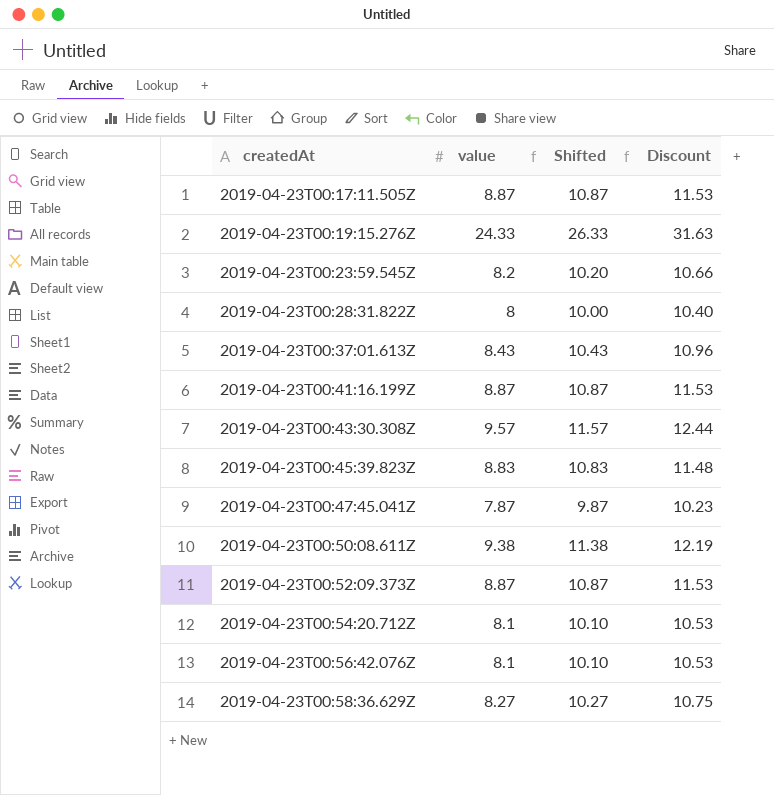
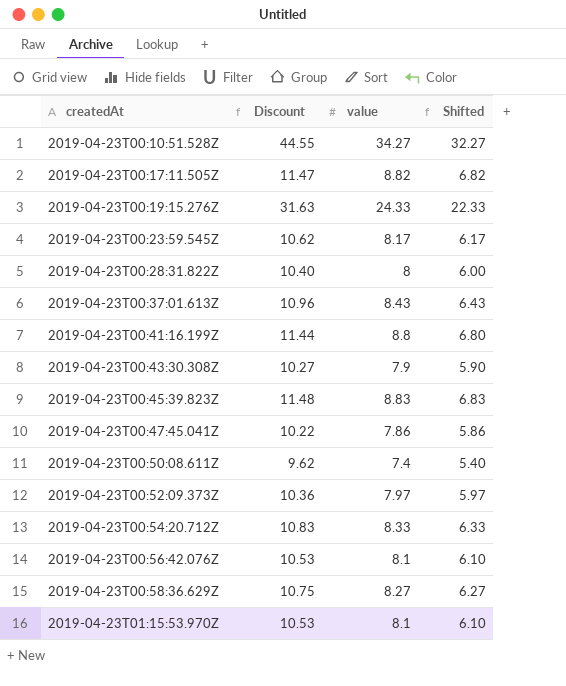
column Discount | position: 4 -> 2
column Shifted | formula: [value] + 2 -> [value] - 2
row 2019-04-23T00:10:51.528Z: none -> 44.55 | 34.27 | 32.27
2019-04-23T00:17:11.505Z | Discount: 11.53 -> 11.47
2019-04-23T00:17:11.505Z | value: 8.87 -> 8.82
2019-04-23T00:23:59.545Z | Discount: 10.66 -> 10.62
2019-04-23T00:23:59.545Z | value: 8.2 -> 8.17
2019-04-23T00:41:16.199Z | Discount: 11.53 -> 11.44
2019-04-23T00:41:16.199Z | value: 8.87 -> 8.8
2019-04-23T00:43:30.308Z | Discount: 12.44 -> 10.27
2019-04-23T00:43:30.308Z | value: 9.57 -> 7.9
2019-04-23T00:47:45.041Z | Discount: 10.23 -> 10.22
2019-04-23T00:47:45.041Z | value: 7.87 -> 7.86
2019-04-23T00:50:08.611Z | Discount: 12.19 -> 9.62
2019-04-23T00:50:08.611Z | value: 9.38 -> 7.4
2019-04-23T00:52:09.373Z | Discount: 11.53 -> 10.36
2019-04-23T00:52:09.373Z | value: 8.87 -> 7.97
2019-04-23T00:54:20.712Z | Discount: 10.53 -> 10.83
2019-04-23T00:54:20.712Z | value: 8.1 -> 8.33
row 2019-04-23T01:15:53.970Z: none -> 10.53 | 8.1 | 6.10

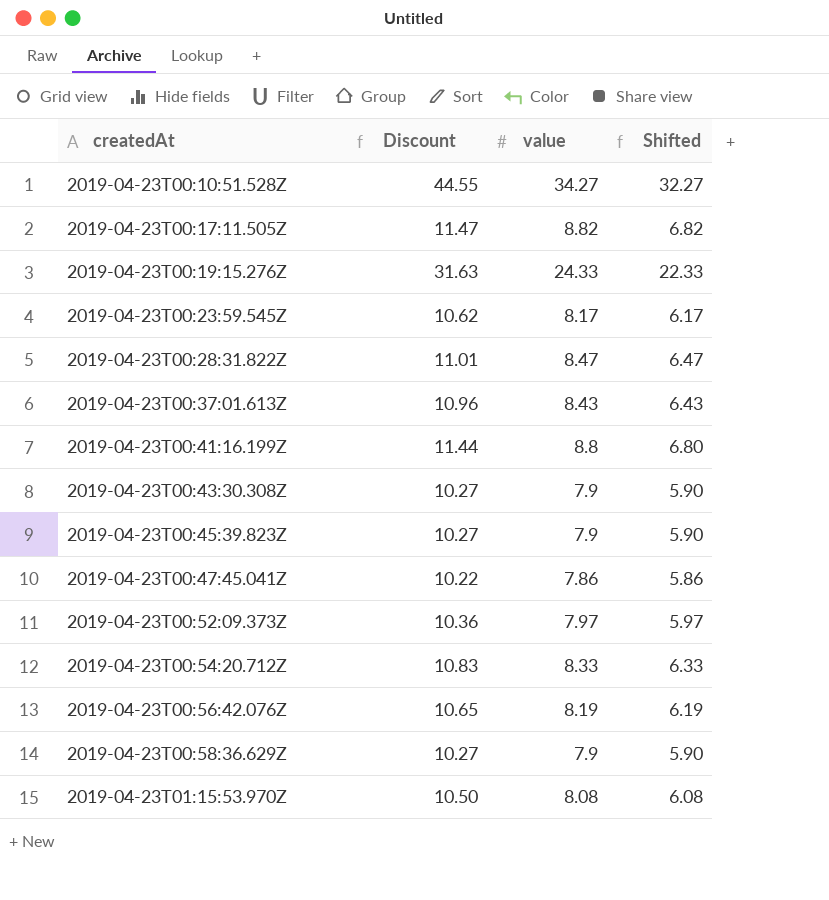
row 2019-04-23T00:50:08.611Z: 9.62 | 7.4 | 5.40 -> none
2019-04-23T00:28:31.822Z | Discount: 10.40 -> 11.01
2019-04-23T00:28:31.822Z | value: 8 -> 8.47
2019-04-23T00:28:31.822Z | Shifted: 6.00 -> 6.47
2019-04-23T00:45:39.823Z | Discount: 11.48 -> 10.27
2019-04-23T00:45:39.823Z | value: 8.83 -> 7.9
2019-04-23T00:45:39.823Z | Shifted: 6.83 -> 5.90
2019-04-23T00:56:42.076Z | Discount: 10.53 -> 10.65
2019-04-23T00:56:42.076Z | value: 8.1 -> 8.19
2019-04-23T00:56:42.076Z | Shifted: 6.10 -> 6.19
2019-04-23T00:58:36.629Z | Discount: 10.75 -> 10.27
2019-04-23T00:58:36.629Z | value: 8.27 -> 7.9
2019-04-23T00:58:36.629Z | Shifted: 6.27 -> 5.90
2019-04-23T01:15:53.970Z | Discount: 10.53 -> 10.50
2019-04-23T01:15:53.970Z | value: 8.1 -> 8.08
2019-04-23T01:15:53.970Z | Shifted: 6.10 -> 6.08

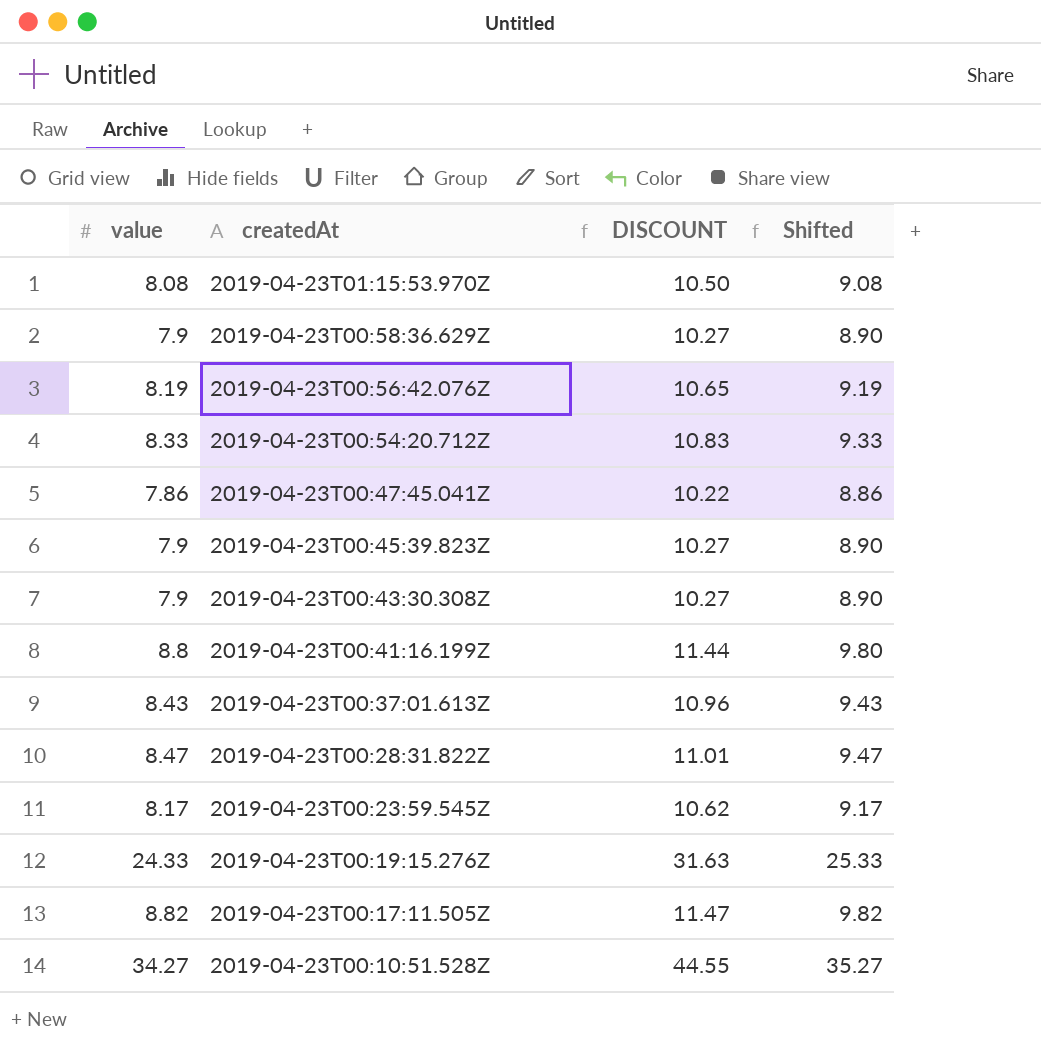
row order: createdAt ascending -> createdAt descending
column value | position: 3 -> 1
column name: Discount -> DISCOUNT
column Shifted | formula: [value] - 2 -> [value] + 1
row 2019-04-23T00:52:09.373Z: 10.36 | 7.97 | 5.97 -> none

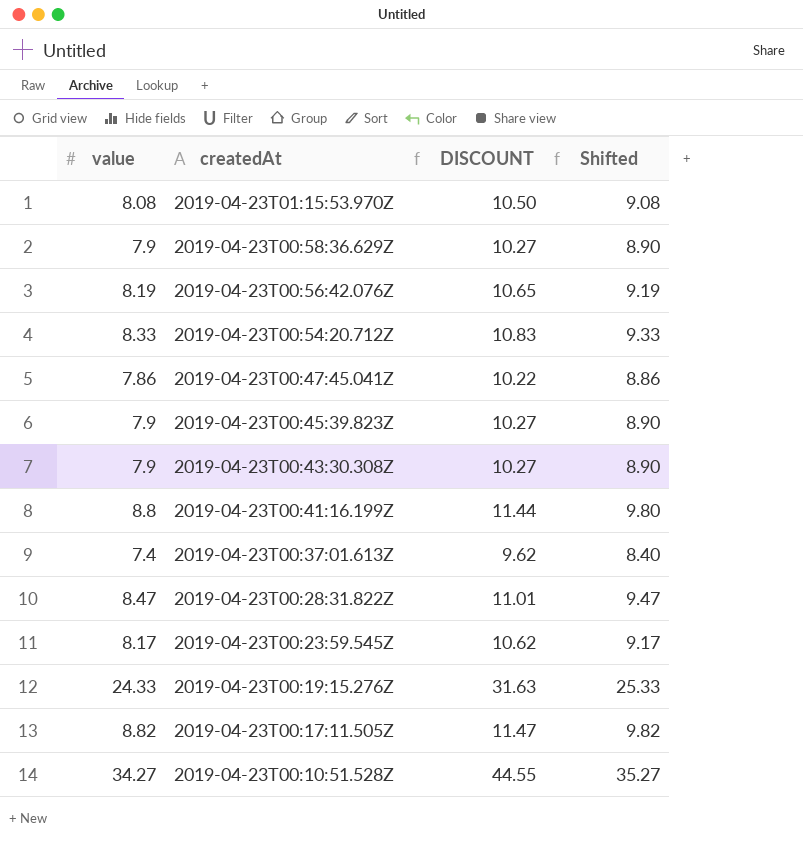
2019-04-23T00:37:01.613Z | value: 8.43 -> 7.4
2019-04-23T00:37:01.613Z | DISCOUNT: 10.96 -> 9.62
2019-04-23T00:37:01.613Z | Shifted: 9.43 -> 8.40

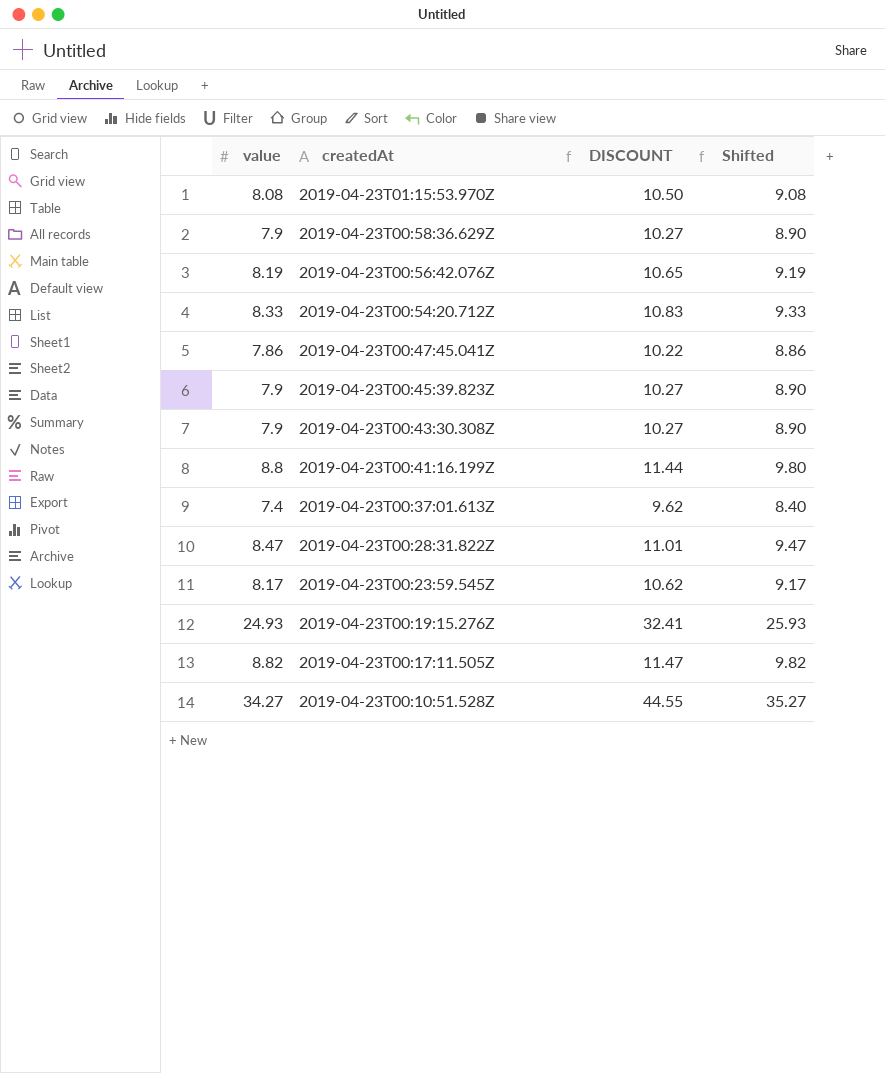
2019-04-23T00:19:15.276Z | value: 24.33 -> 24.93
2019-04-23T00:19:15.276Z | DISCOUNT: 31.63 -> 32.41
2019-04-23T00:19:15.276Z | Shifted: 25.33 -> 25.93

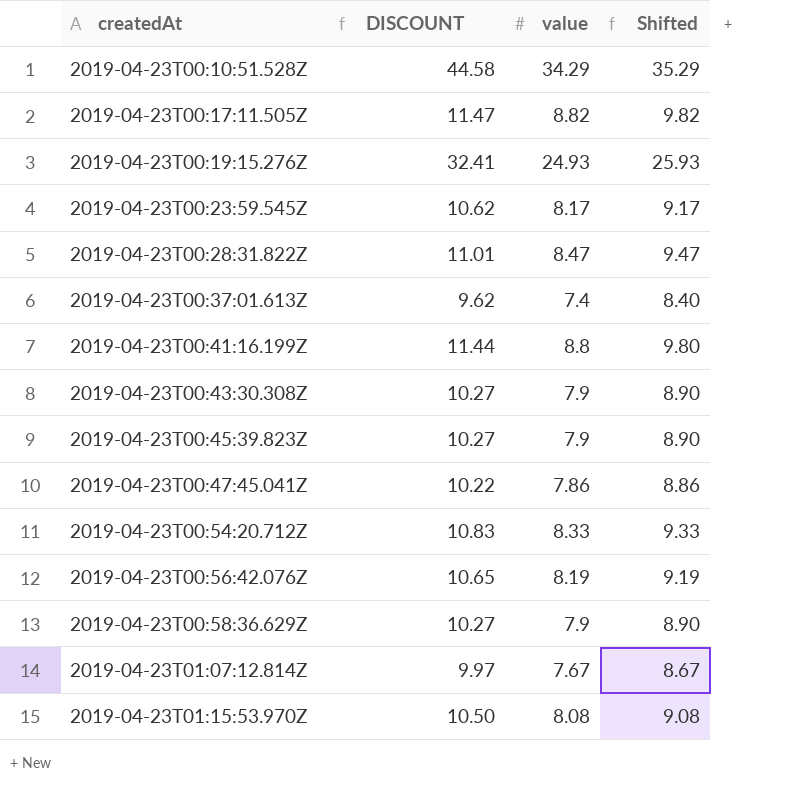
row order: createdAt descending -> createdAt ascending
column value | position: 1 -> 3
2019-04-23T00:10:51.528Z | DISCOUNT: 44.55 -> 44.58
2019-04-23T00:10:51.528Z | value: 34.27 -> 34.29
2019-04-23T00:10:51.528Z | Shifted: 35.27 -> 35.29
row 2019-04-23T01:07:12.814Z: none -> 9.97 | 7.67 | 8.67

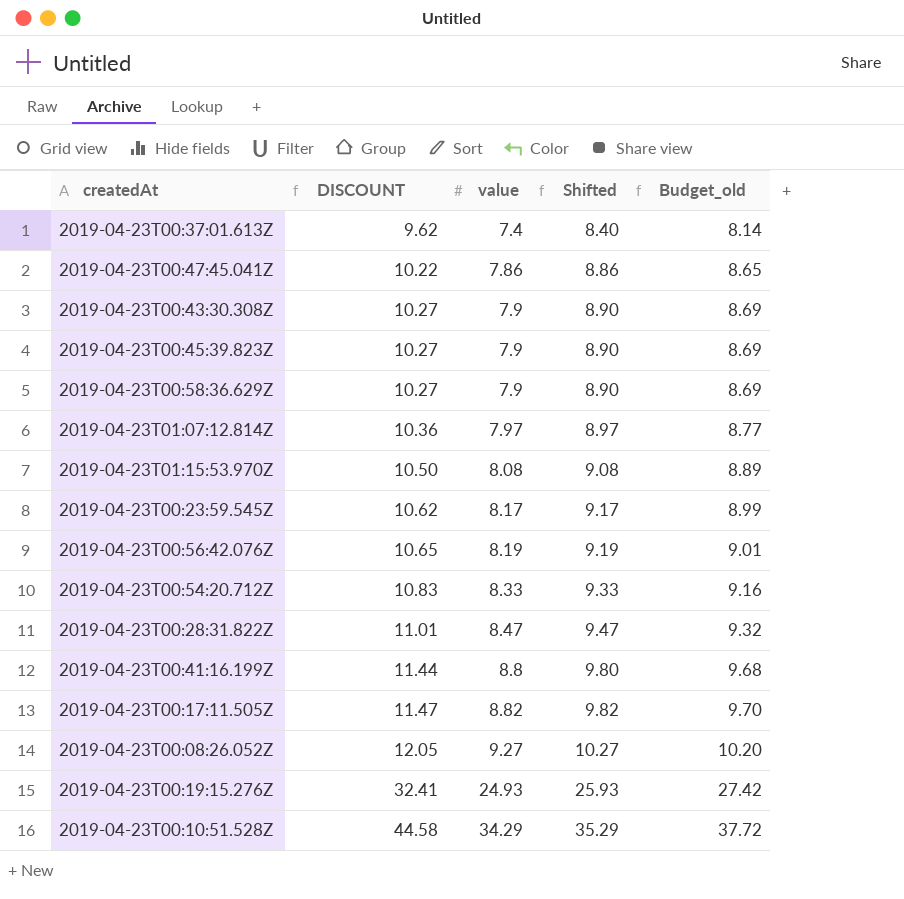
row order: createdAt ascending -> DISCOUNT ascending
column Budget_old | formula: none -> [value] * 1.1
2019-04-23T01:07:12.814Z | DISCOUNT: 9.97 -> 10.36
2019-04-23T01:07:12.814Z | value: 7.67 -> 7.97
2019-04-23T01:07:12.814Z | Shifted: 8.67 -> 8.97
row 2019-04-23T00:08:26.052Z: none -> 12.05 | 9.27 | 10.27 | 10.20

